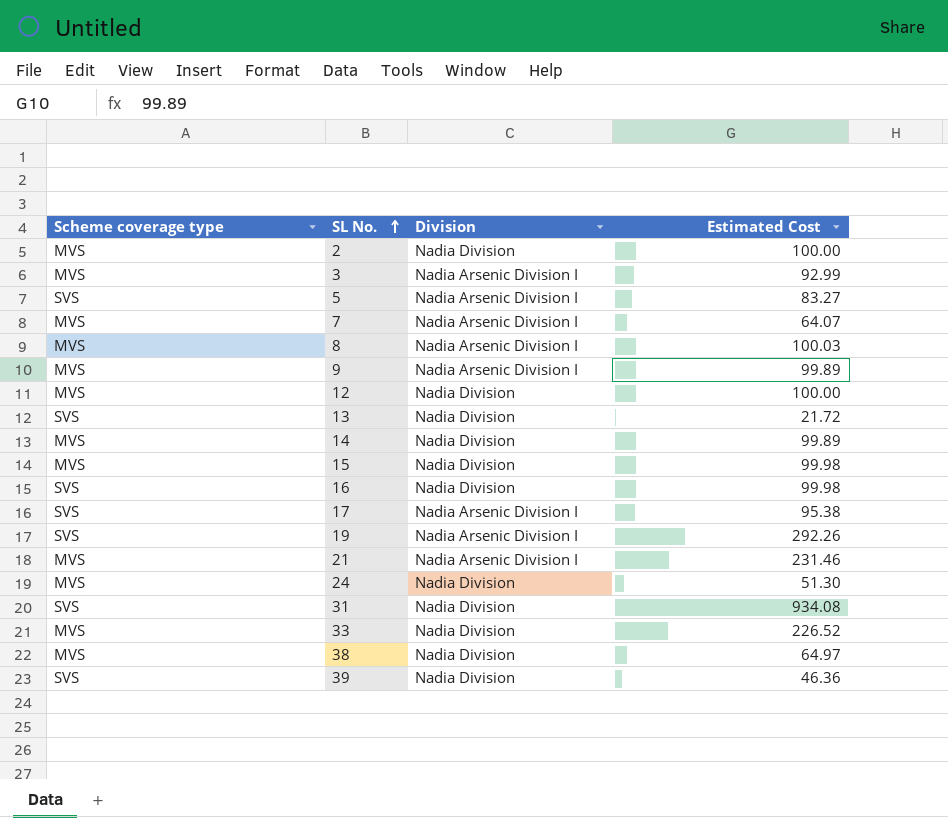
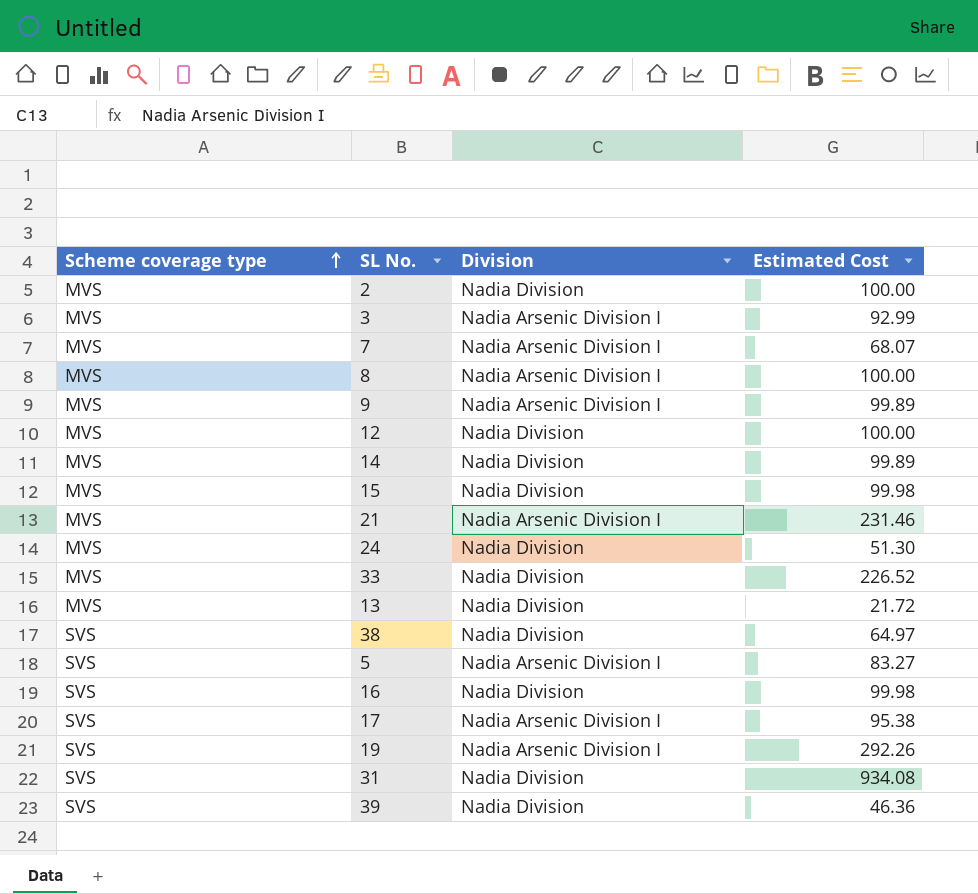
row order: SL No. ascending -> Scheme coverage type ascending
7 | Estimated Cost: 64.07 -> 68.07
8 | Estimated Cost: 100.03 -> 100.00
13 | Scheme coverage type: SVS -> MVS
38 | Scheme coverage type: MVS -> SVS

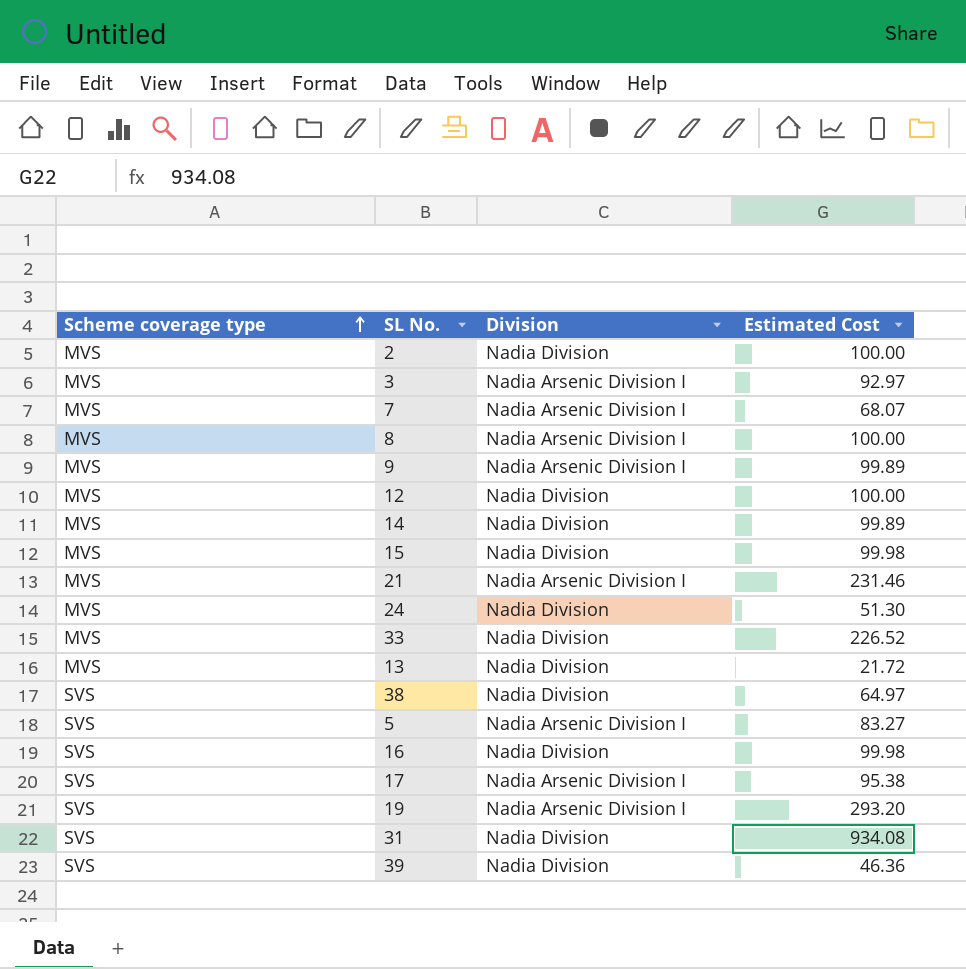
3 | Estimated Cost: 92.99 -> 92.97
19 | Estimated Cost: 292.26 -> 293.20

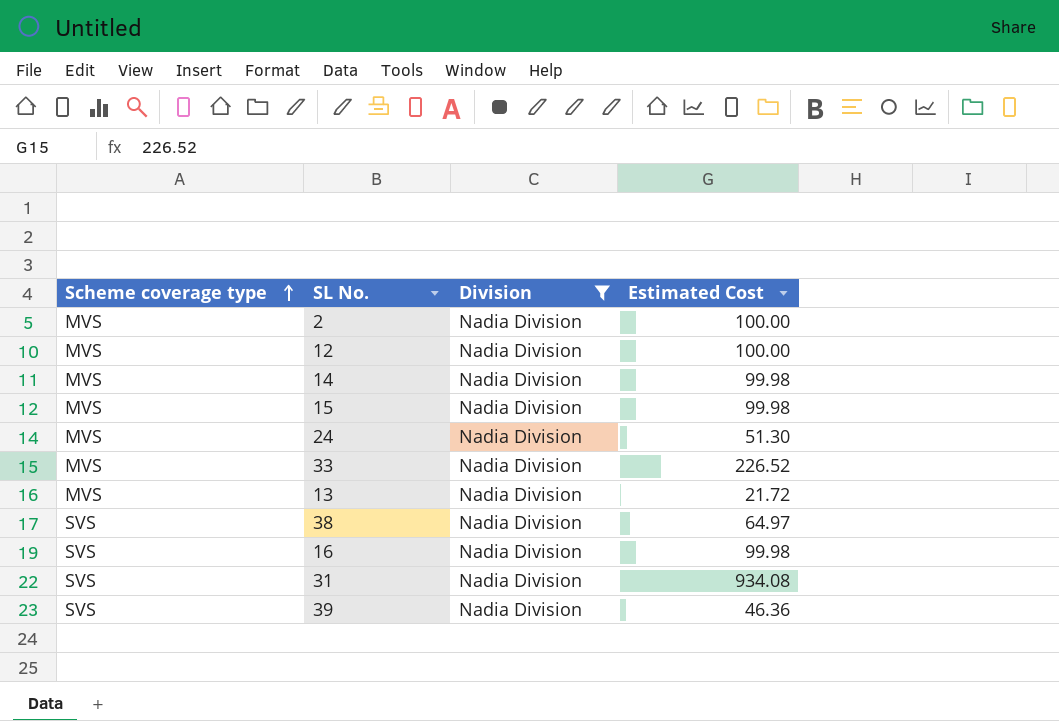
filter: none -> Division = Nadia Division
14 | Estimated Cost: 99.89 -> 99.98

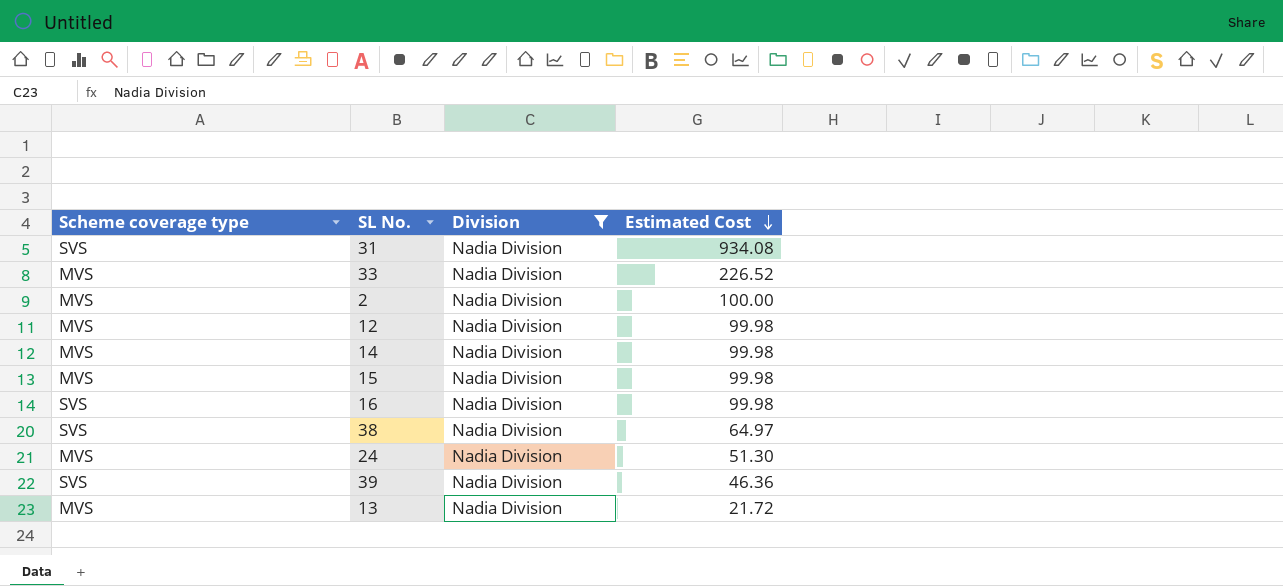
row order: Scheme coverage type ascending -> Estimated Cost descending
12 | Estimated Cost: 100.00 -> 99.98

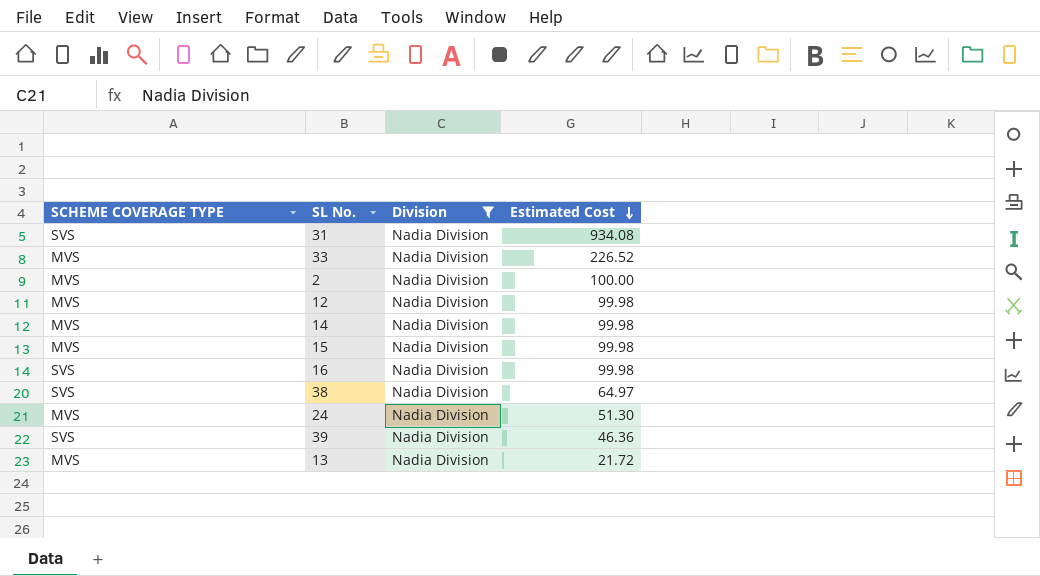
column name: Scheme coverage type -> SCHEME COVERAGE TYPE

